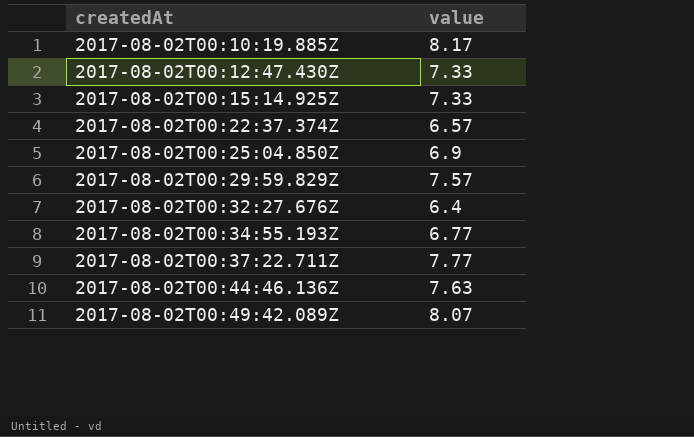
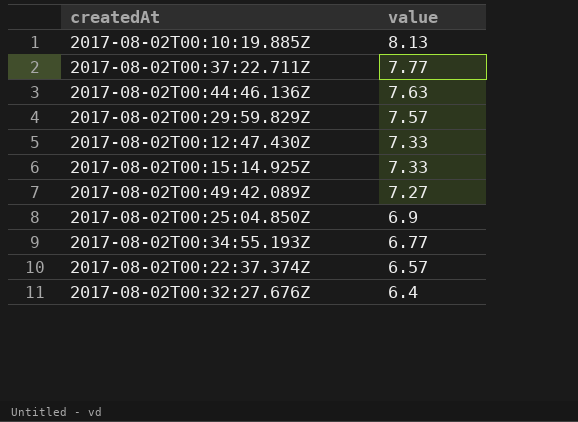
row order: createdAt ascending -> value descending
2017-08-02T00:10:19.885Z | value: 8.17 -> 8.13
2017-08-02T00:49:42.089Z | value: 8.07 -> 7.27

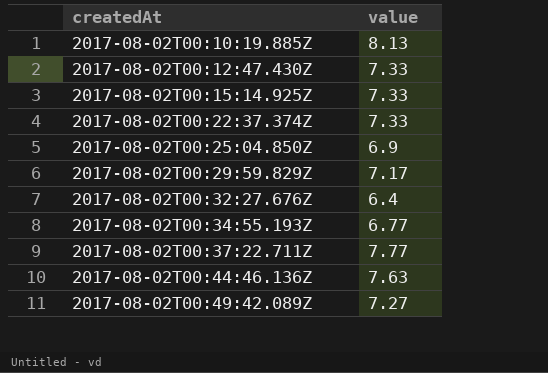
row order: value descending -> createdAt ascending
2017-08-02T00:22:37.374Z | value: 6.57 -> 7.33
2017-08-02T00:29:59.829Z | value: 7.57 -> 7.17

